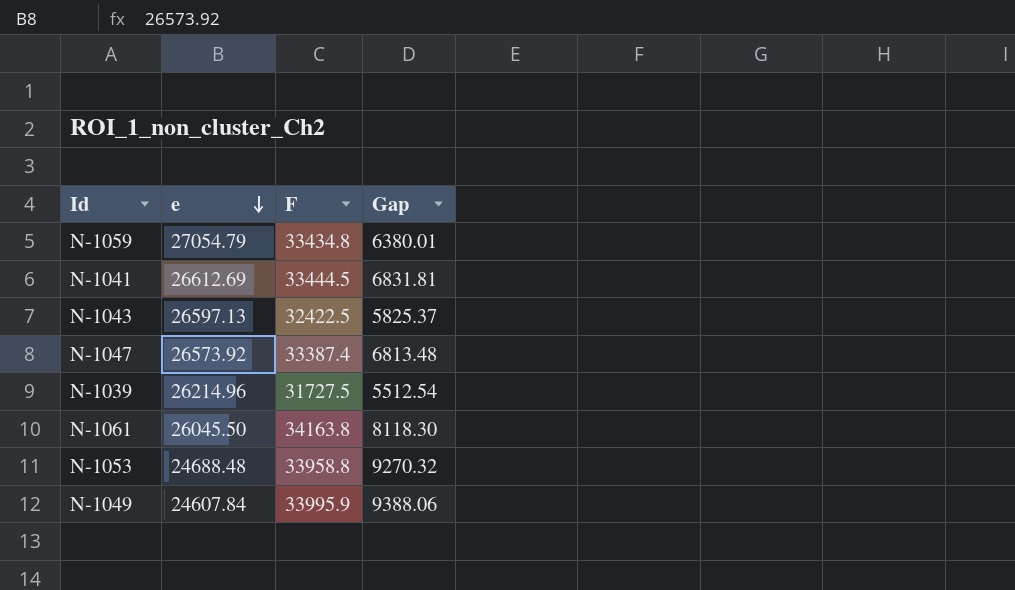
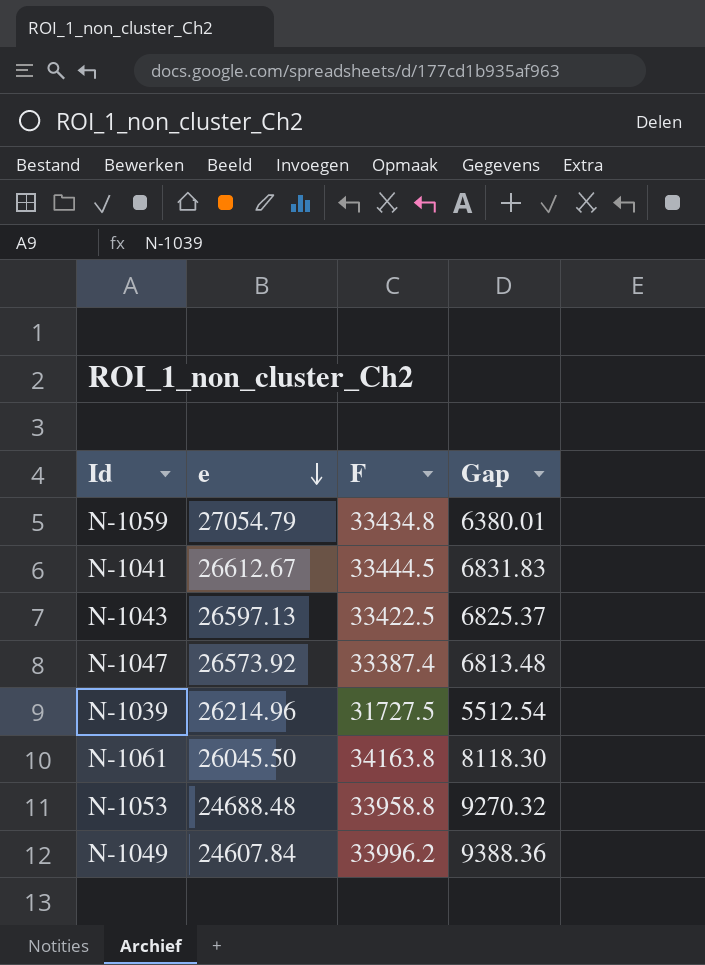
N-1041 | e: 26612.69 -> 26612.67
N-1041 | Gap: 6831.81 -> 6831.83
N-1043 | F: 32422.5 -> 33422.5
N-1043 | Gap: 5825.37 -> 6825.37
N-1049 | F: 33995.9 -> 33996.2
N-1049 | Gap: 9388.06 -> 9388.36

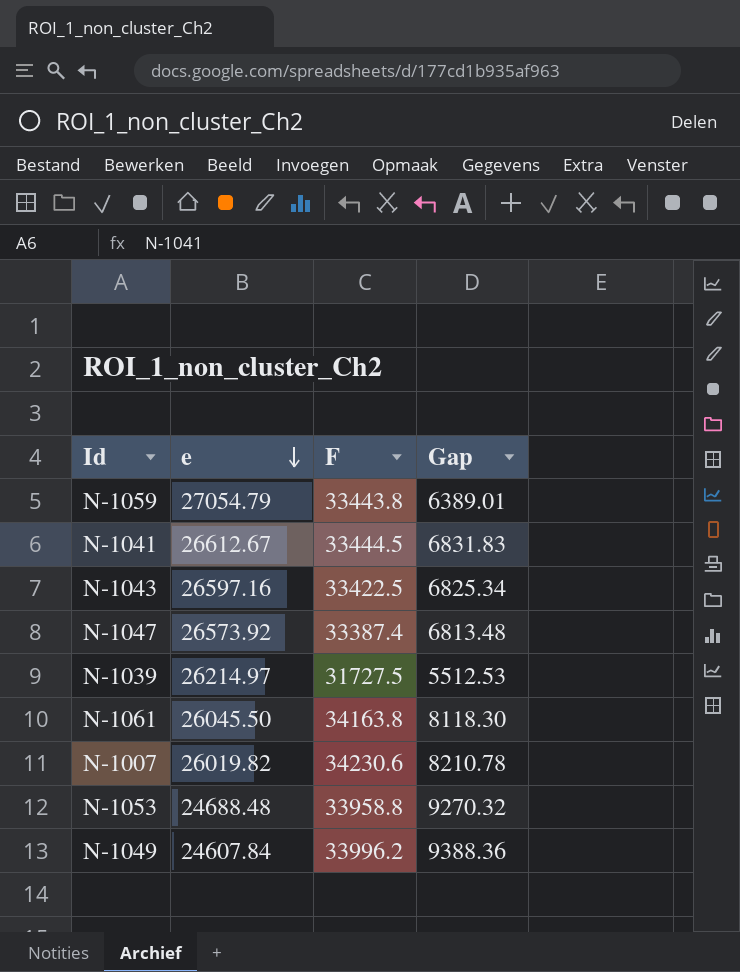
N-1059 | F: 33434.8 -> 33443.8
N-1059 | Gap: 6380.01 -> 6389.01
N-1043 | e: 26597.13 -> 26597.16
N-1043 | Gap: 6825.37 -> 6825.34
N-1039 | e: 26214.96 -> 26214.97
N-1039 | Gap: 5512.54 -> 5512.53
row N-1007: none -> 26019.82 | 34230.6 | 8210.78

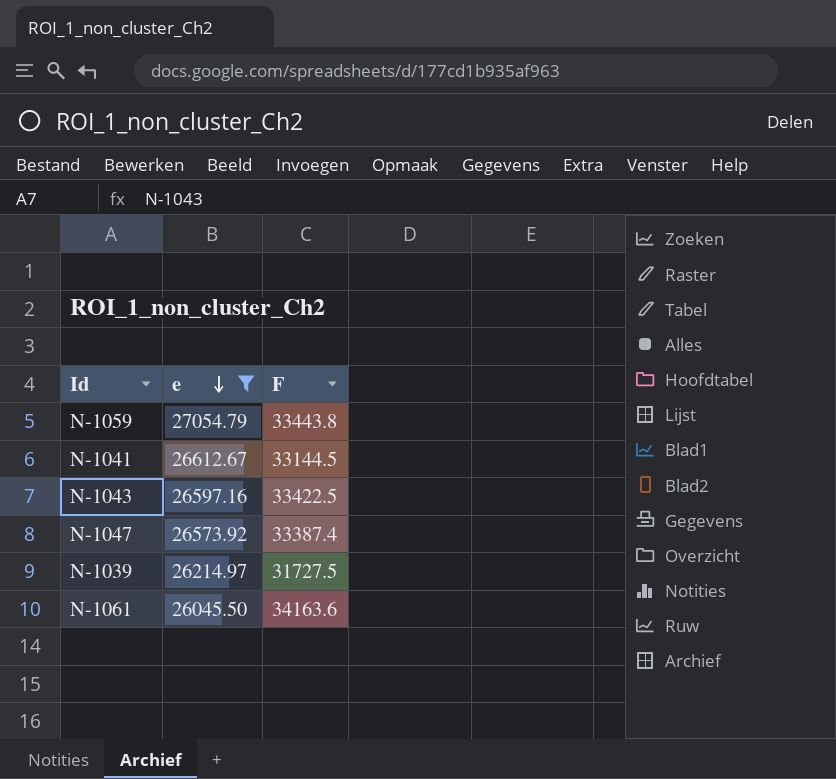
filter: none -> e >= 26045.50
column Gap | formula: [F] - [e] -> none
N-1041 | F: 33444.5 -> 33144.5
N-1061 | F: 34163.8 -> 34163.6

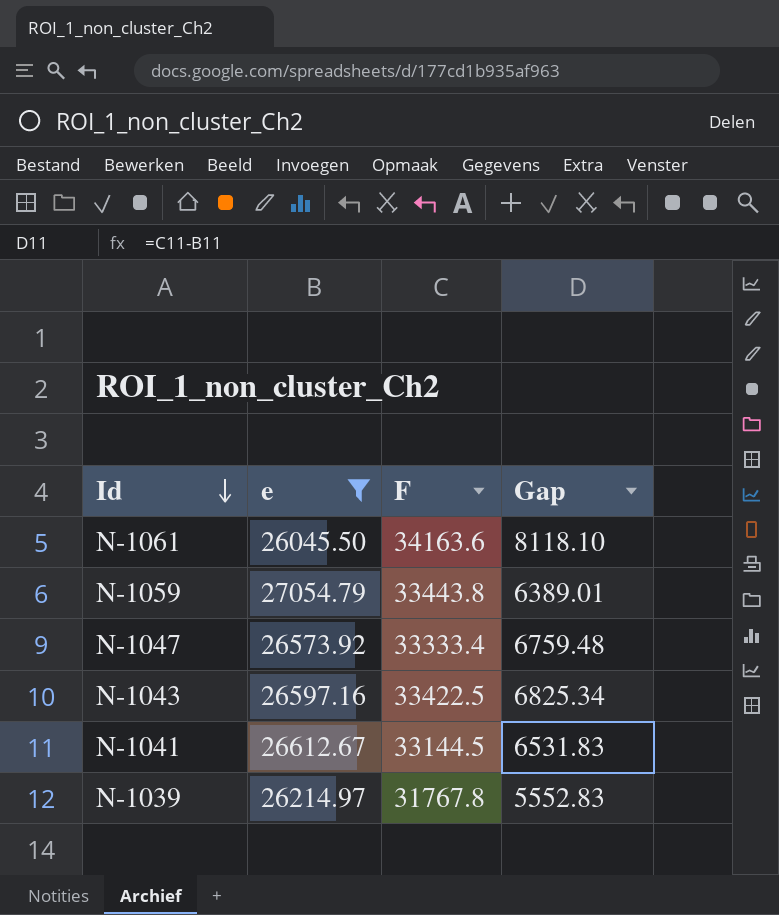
row order: e descending -> Id descending
column Gap | formula: none -> [F] - [e]
N-1047 | F: 33387.4 -> 33333.4
N-1039 | F: 31727.5 -> 31767.8

